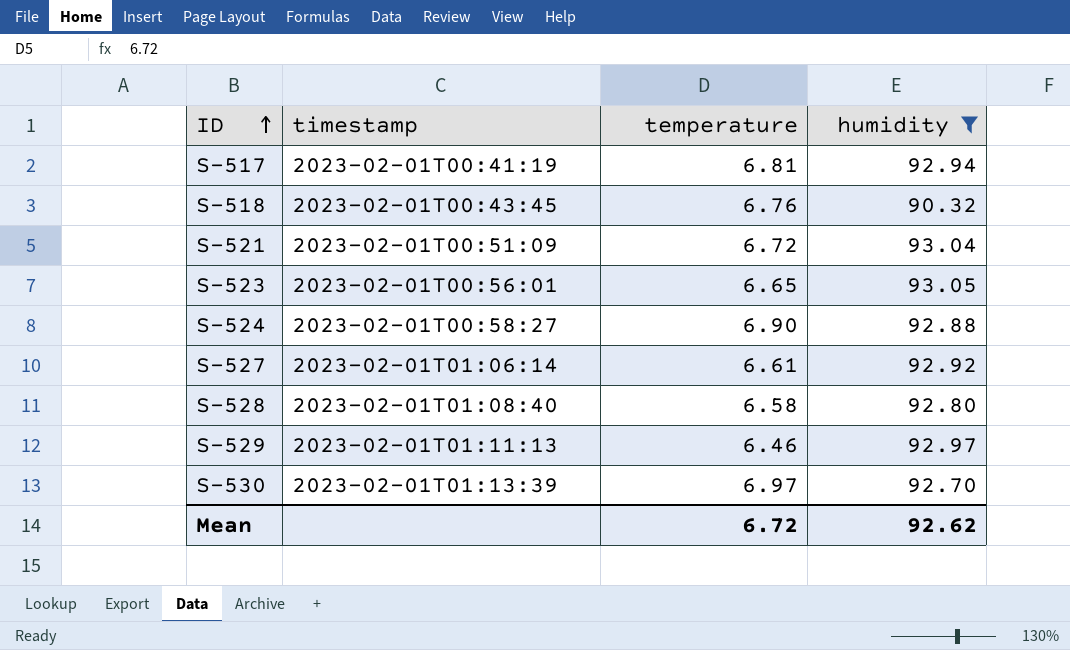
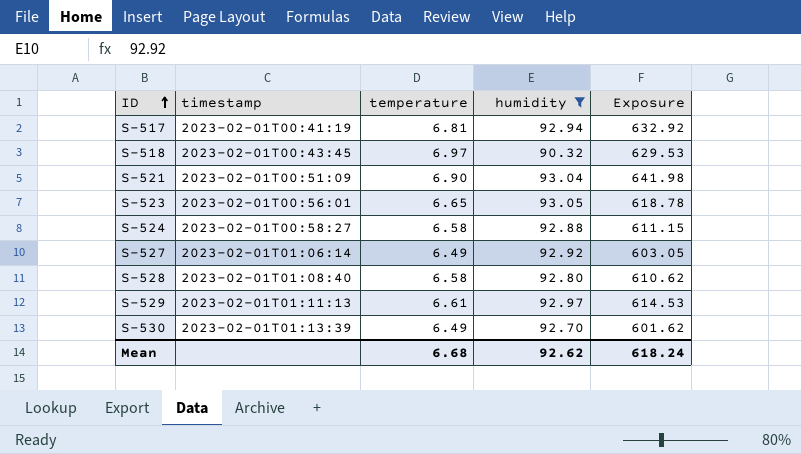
column Exposure | formula: none -> [temperature] * [humidity]
S-518 | temperature: 6.76 -> 6.97
S-521 | temperature: 6.72 -> 6.90
S-524 | temperature: 6.90 -> 6.58
S-527 | temperature: 6.61 -> 6.49
S-529 | temperature: 6.46 -> 6.61
S-530 | temperature: 6.97 -> 6.49
Mean | temperature: 6.72 -> 6.68

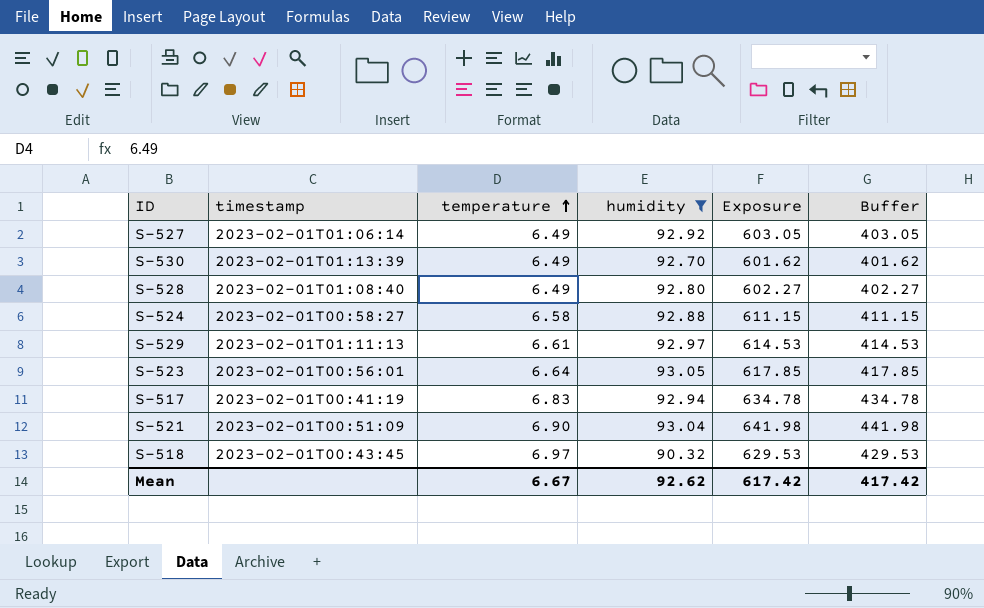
row order: ID ascending -> temperature ascending
column Buffer | formula: none -> [Exposure] - 200
S-528 | temperature: 6.58 -> 6.49
S-528 | Exposure: 610.62 -> 602.27
S-523 | temperature: 6.65 -> 6.64
S-523 | Exposure: 618.78 -> 617.85
S-517 | temperature: 6.81 -> 6.83
S-517 | Exposure: 632.92 -> 634.78
Mean | temperature: 6.68 -> 6.67
Mean | Exposure: 618.24 -> 617.42

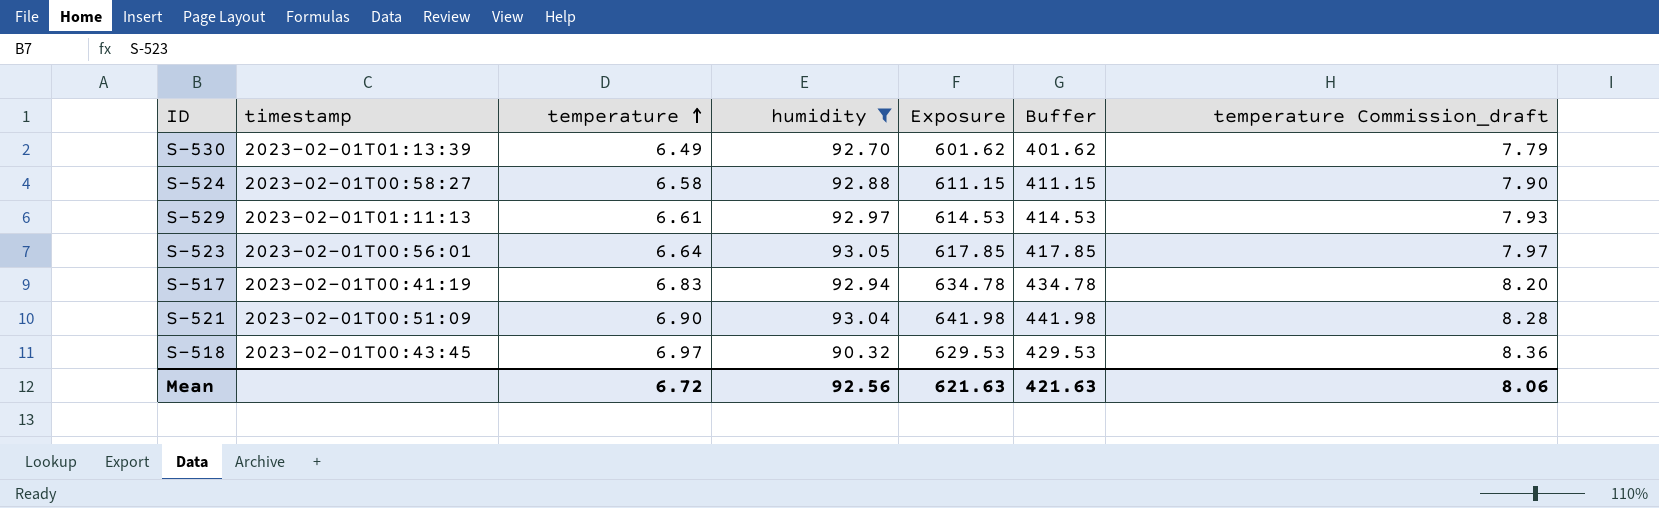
column temperature Commission_draft | formula: none -> [temperature] * 1.2
row S-527: 2023-02-01T01:06:14 | 6.49 | 92.92 | 603.05 | 403.05 -> none
row S-528: 2023-02-01T01:08:40 | 6.49 | 92.80 | 602.27 | 402.27 -> none
Mean | temperature: 6.67 -> 6.72
Mean | humidity: 92.62 -> 92.56
Mean | Exposure: 617.42 -> 621.63
Mean | Buffer: 417.42 -> 421.63

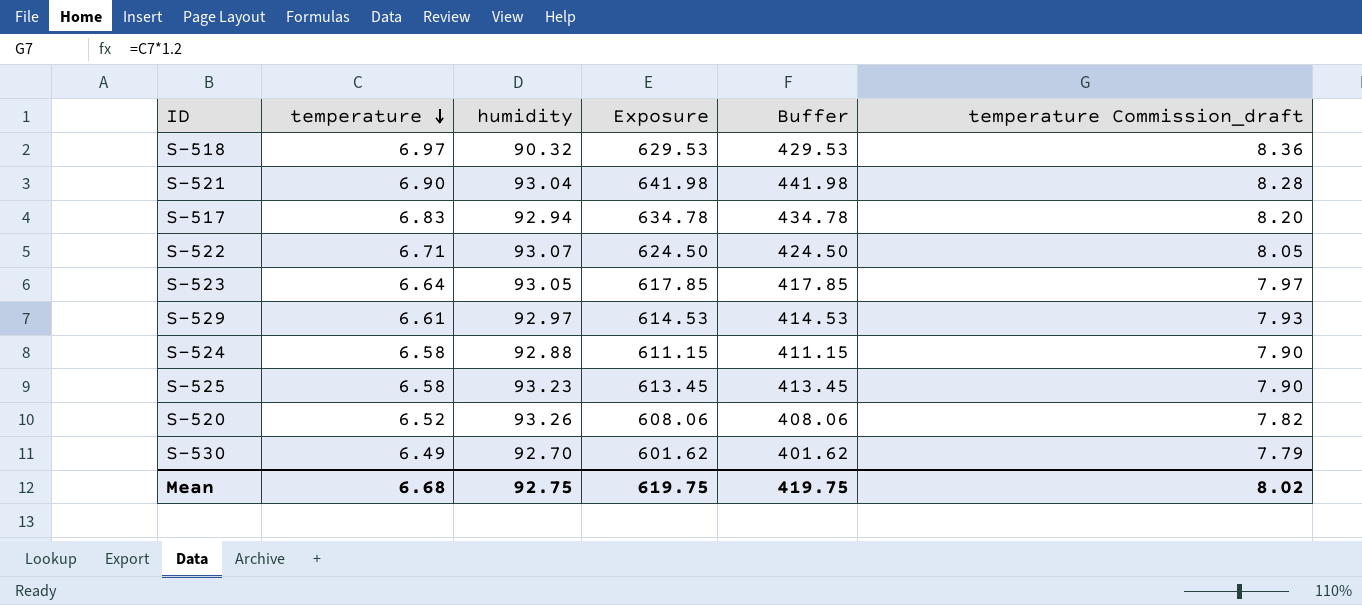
filter: humidity <= 93.05 -> none
row order: temperature ascending -> temperature descending
column timestamp | position: 2 -> none
Mean | temperature: 6.72 -> 6.68
Mean | humidity: 92.56 -> 92.75
Mean | Exposure: 621.63 -> 619.75
Mean | Buffer: 421.63 -> 419.75
Mean | temperature Commission_draft: 8.06 -> 8.02

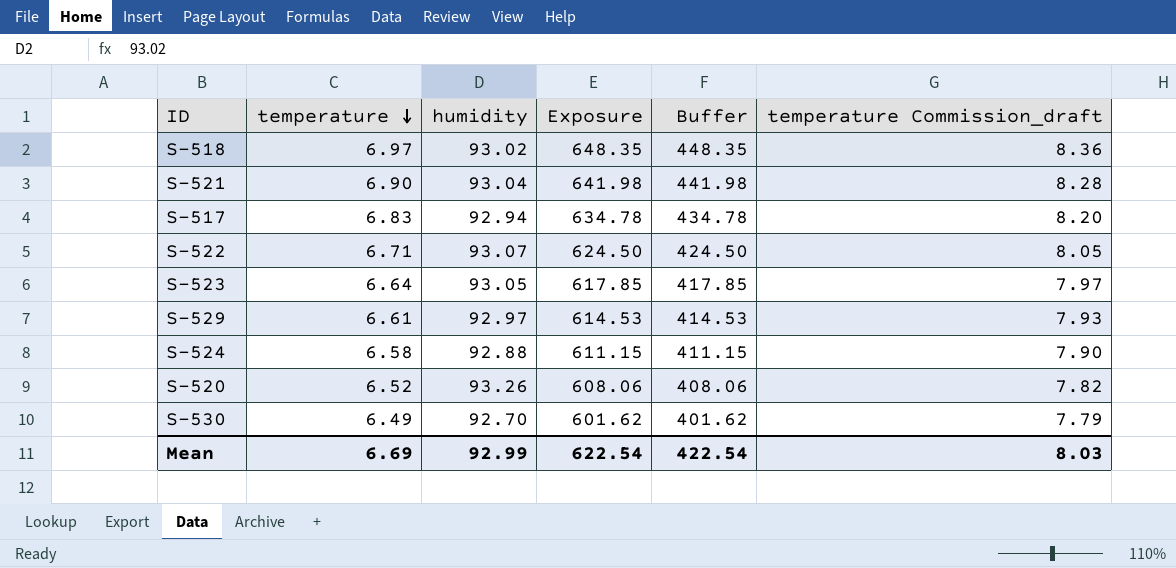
row S-525: 6.58 | 93.23 | 613.45 | 413.45 | 7.90 -> none
S-518 | humidity: 90.32 -> 93.02
S-518 | Exposure: 629.53 -> 648.35
S-518 | Buffer: 429.53 -> 448.35
Mean | temperature: 6.68 -> 6.69
Mean | humidity: 92.75 -> 92.99
Mean | Exposure: 619.75 -> 622.54
Mean | Buffer: 419.75 -> 422.54
Mean | temperature Commission_draft: 8.02 -> 8.03

